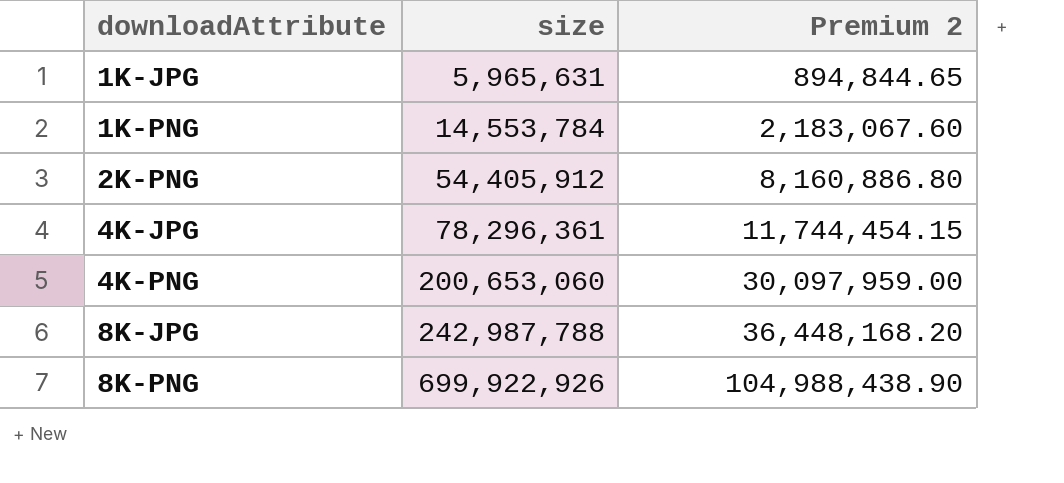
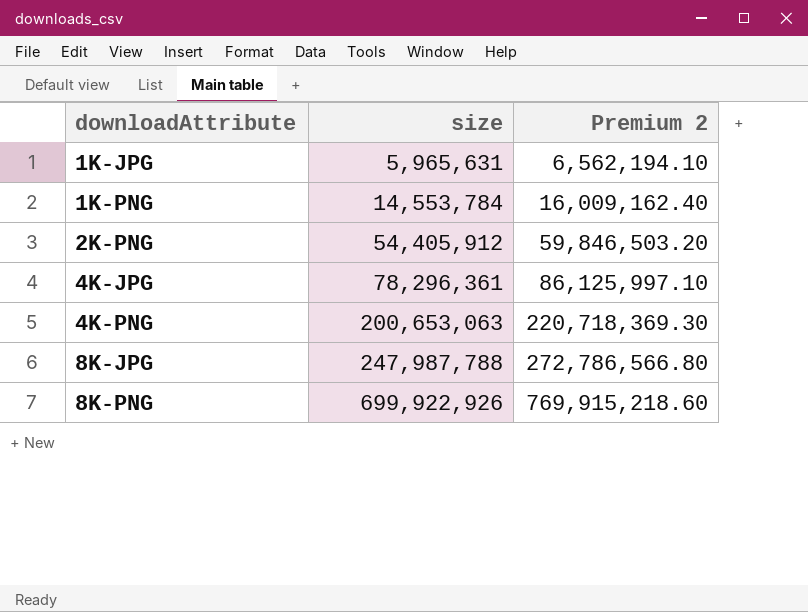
column Premium 2 | formula: [size] * 0.15 -> [size] * 1.1
4K-PNG | size: 200,653,060 -> 200,653,063
8K-JPG | size: 242,987,788 -> 247,987,788

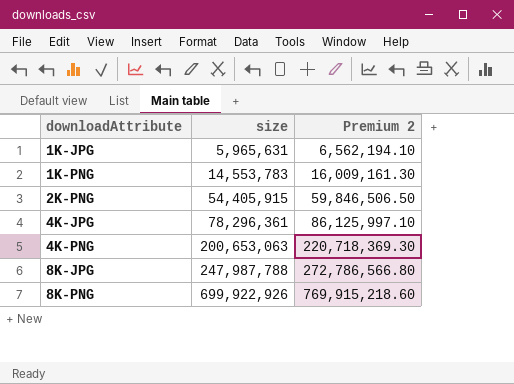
1K-PNG | size: 14,553,784 -> 14,553,783
1K-PNG | Premium 2: 16,009,162.40 -> 16,009,161.30
2K-PNG | size: 54,405,912 -> 54,405,915
2K-PNG | Premium 2: 59,846,503.20 -> 59,846,506.50

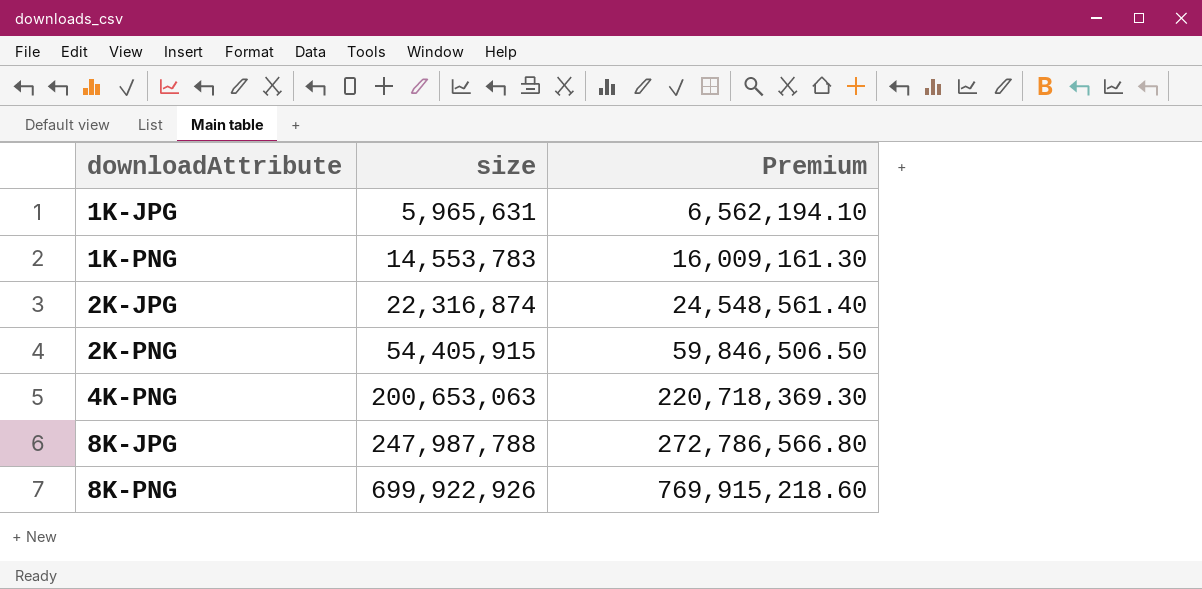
column name: Premium 2 -> Premium
row 4K-JPG: 78,296,361 | 86,125,997.10 -> none
row 2K-JPG: none -> 22,316,874 | 24,548,561.40

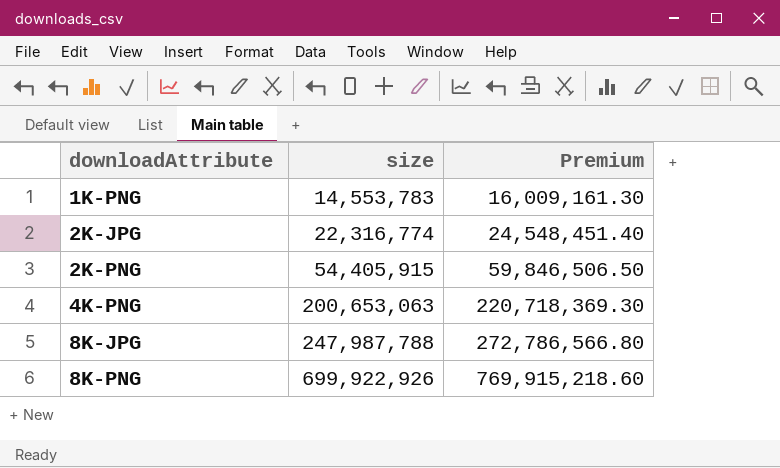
row 1K-JPG: 5,965,631 | 6,562,194.10 -> none
2K-JPG | size: 22,316,874 -> 22,316,774
2K-JPG | Premium: 24,548,561.40 -> 24,548,451.40

